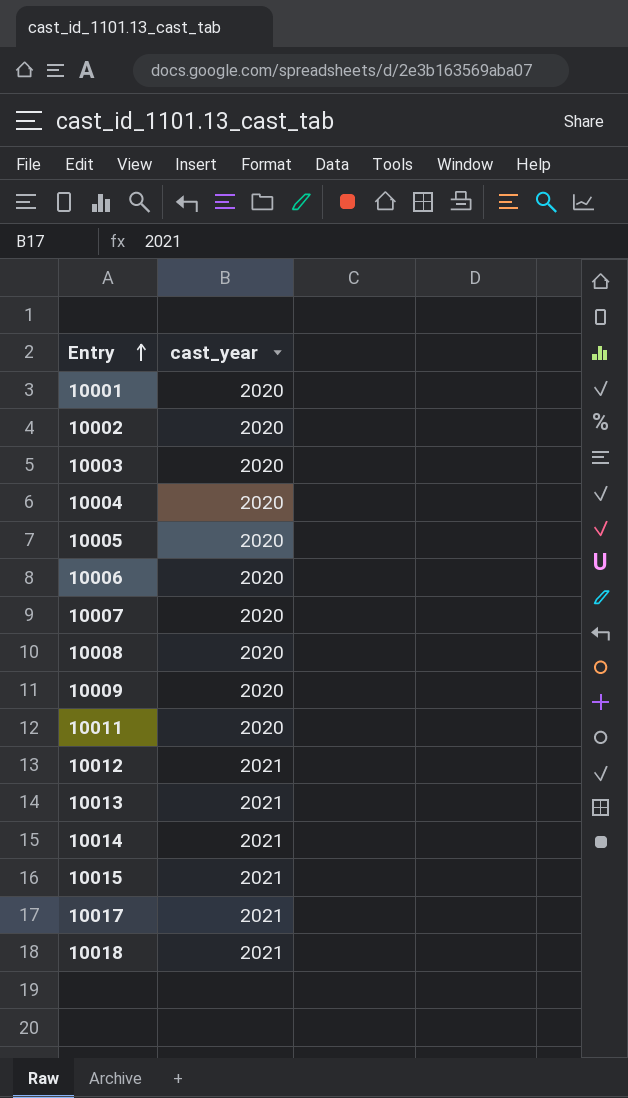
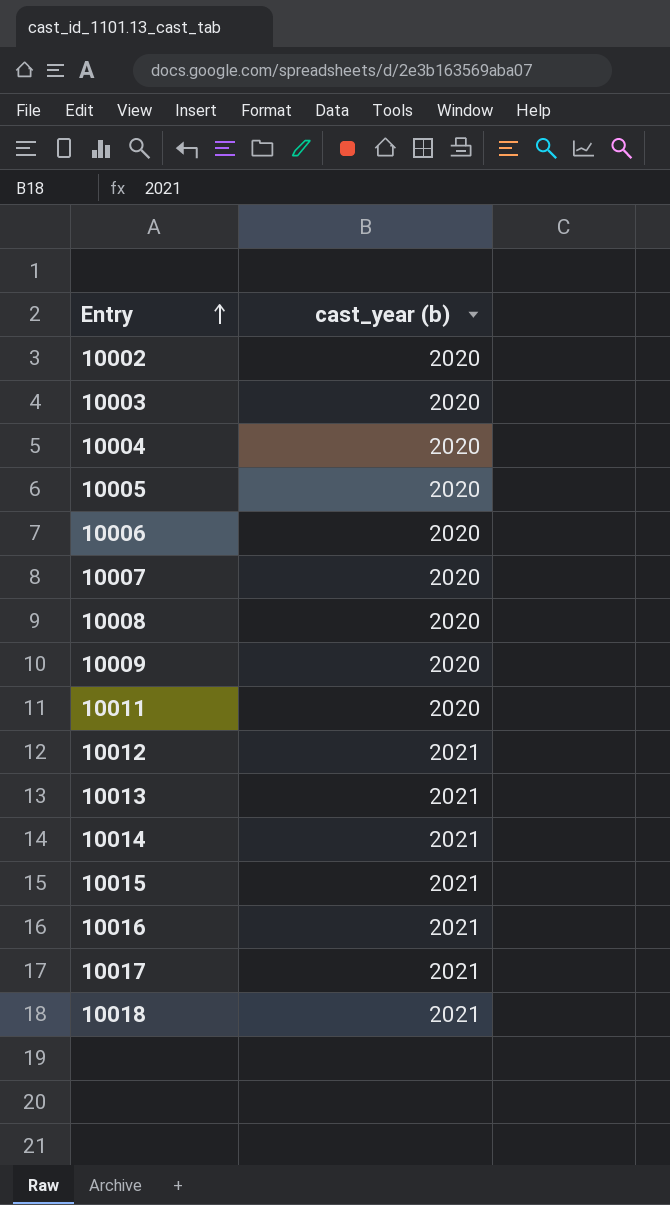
column name: cast_year -> cast_year (b)
row 10001: 2020 -> none
row 10016: none -> 2021

